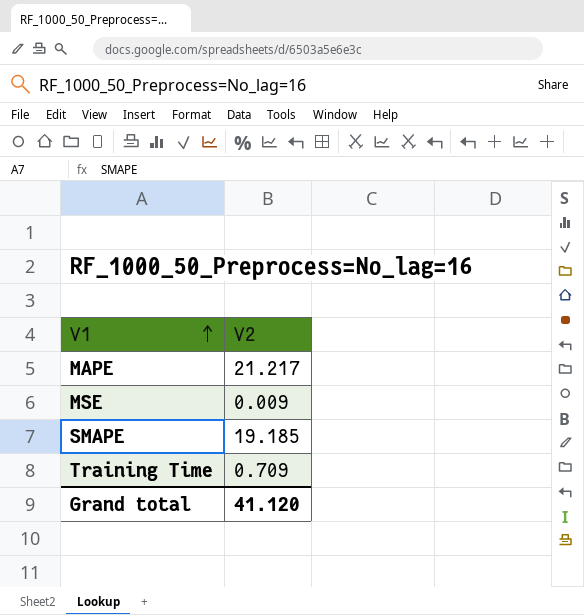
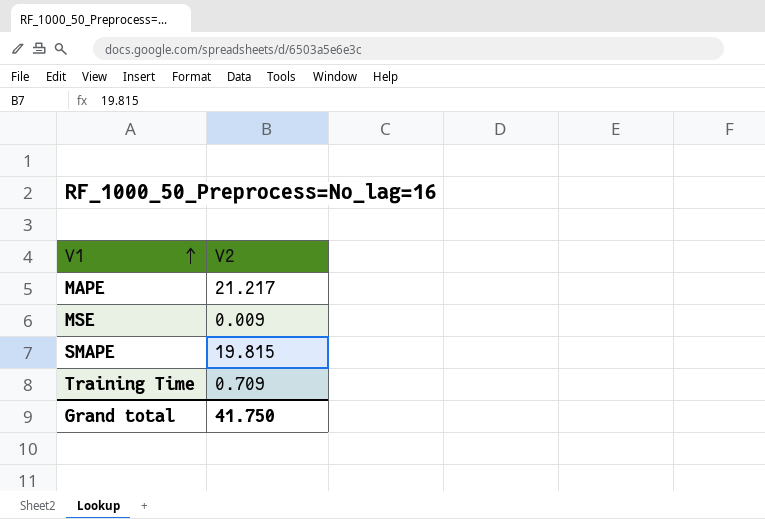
SMAPE | V2: 19.185 -> 19.815
Grand total | V2: 41.120 -> 41.750

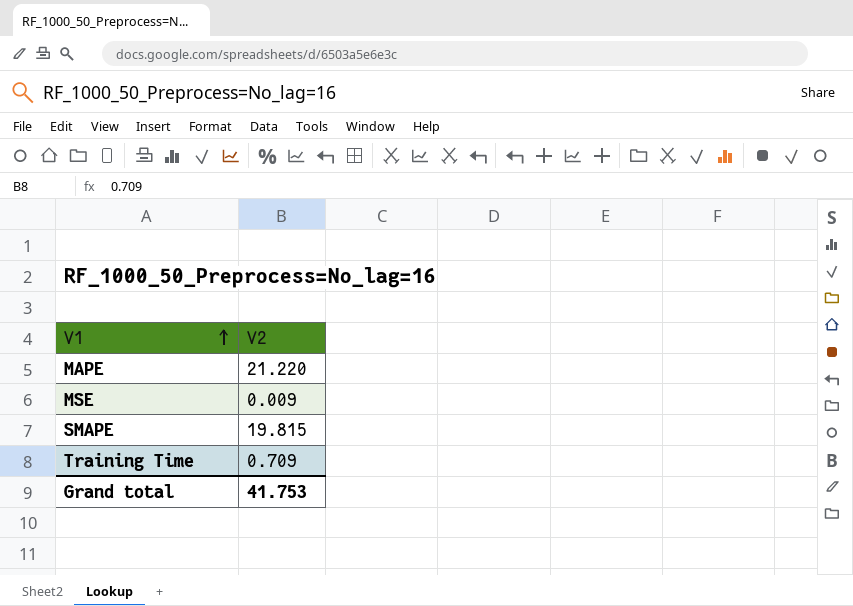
MAPE | V2: 21.217 -> 21.220
Grand total | V2: 41.750 -> 41.753

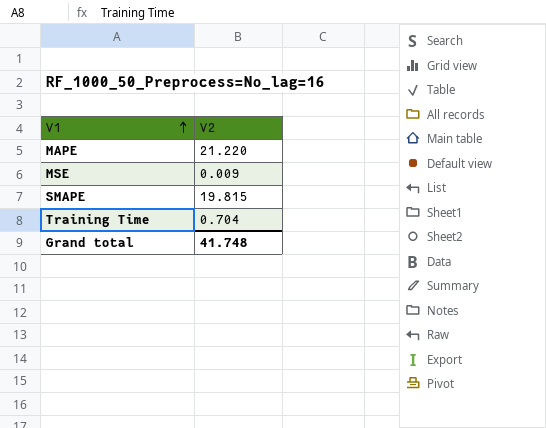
Training Time | V2: 0.709 -> 0.704
Grand total | V2: 41.753 -> 41.748

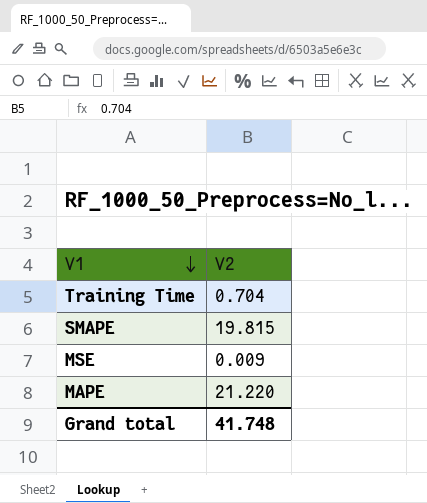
row order: V1 ascending -> V1 descending

